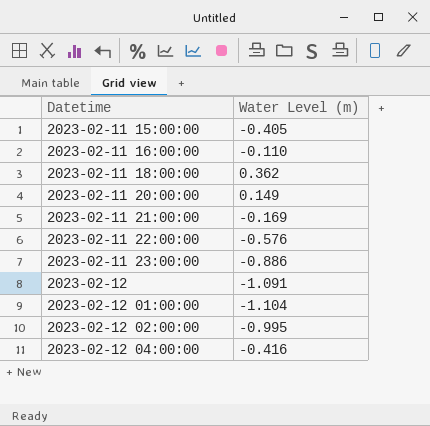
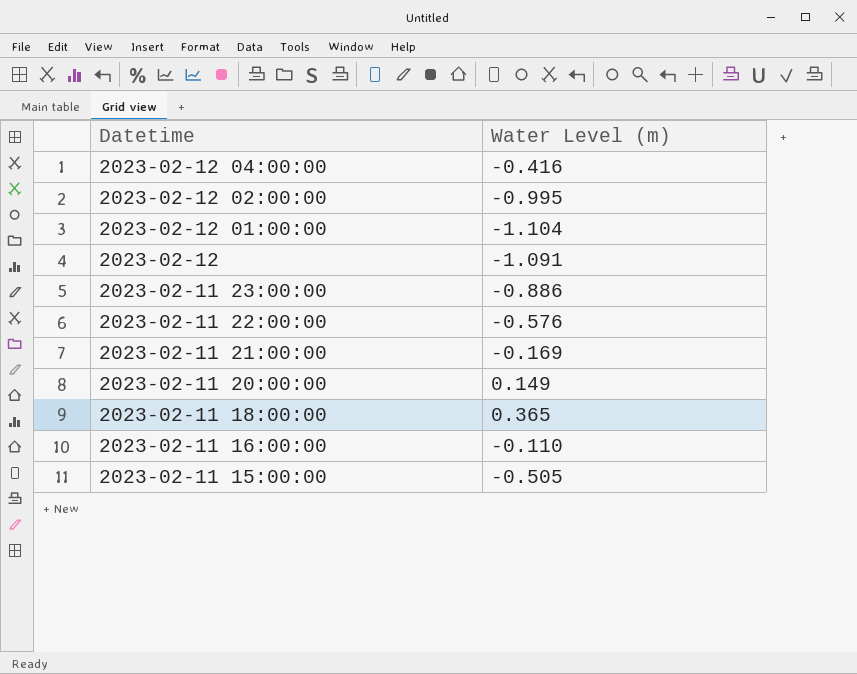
row order: Datetime ascending -> Datetime descending
2023-02-11 18:00:00 | Water Level (m): 0.362 -> 0.365
2023-02-11 15:00:00 | Water Level (m): -0.405 -> -0.505

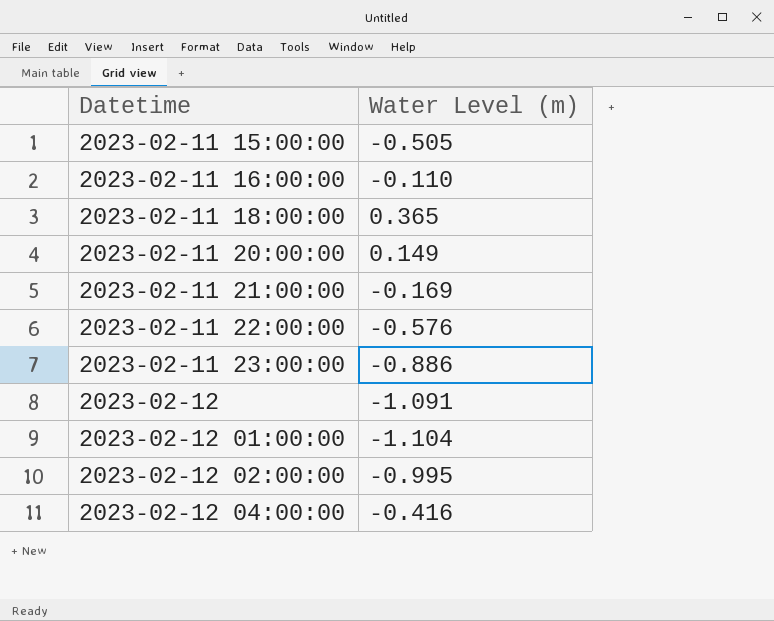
row order: Datetime descending -> Datetime ascending

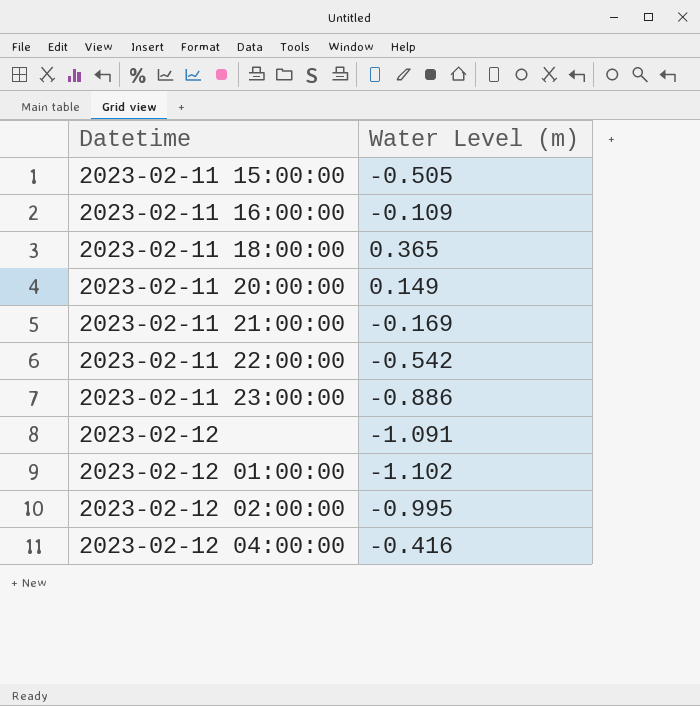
2023-02-11 16:00:00 | Water Level (m): -0.110 -> -0.109
2023-02-11 22:00:00 | Water Level (m): -0.576 -> -0.542
2023-02-12 01:00:00 | Water Level (m): -1.104 -> -1.102

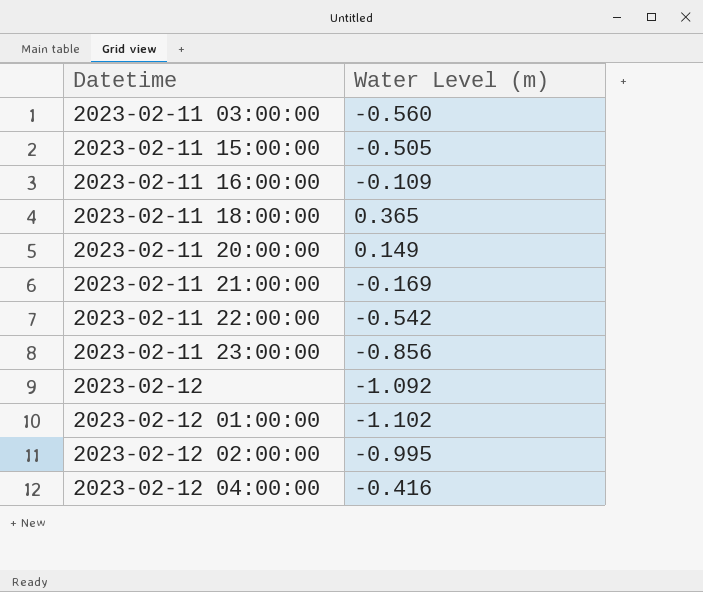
row 2023-02-11 03:00:00: none -> -0.560
2023-02-11 23:00:00 | Water Level (m): -0.886 -> -0.856
2023-02-12 | Water Level (m): -1.091 -> -1.092

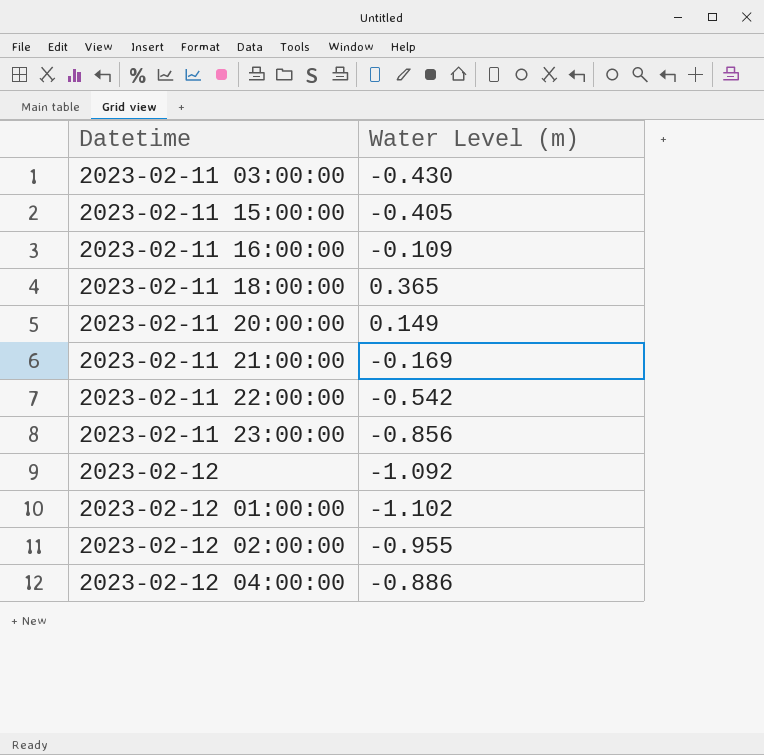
2023-02-11 03:00:00 | Water Level (m): -0.560 -> -0.430
2023-02-11 15:00:00 | Water Level (m): -0.505 -> -0.405
2023-02-12 02:00:00 | Water Level (m): -0.995 -> -0.955
2023-02-12 04:00:00 | Water Level (m): -0.416 -> -0.886

